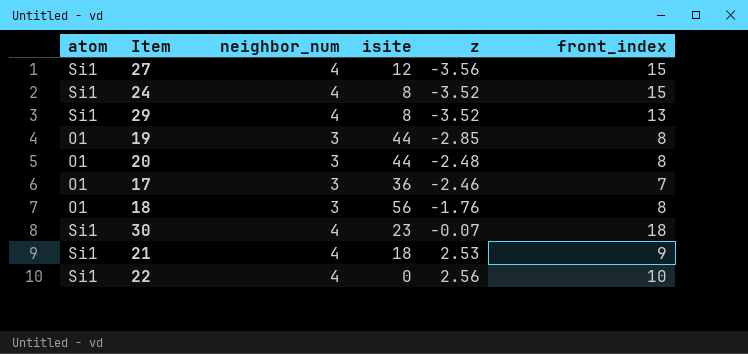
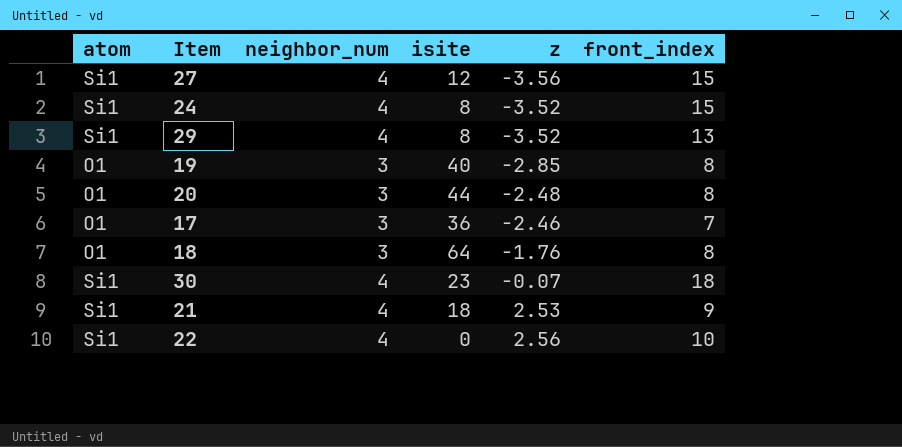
19 | isite: 44 -> 40
18 | isite: 56 -> 64

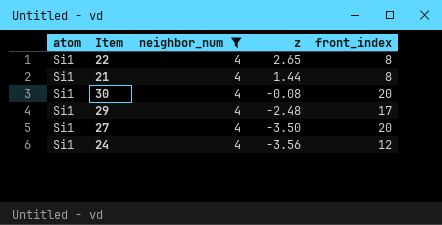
filter: none -> neighbor_num = 4
row order: z ascending -> z descending
column isite | position: 4 -> none
22 | z: 2.56 -> 2.65
22 | front_index: 10 -> 8
21 | z: 2.53 -> 1.44
21 | front_index: 9 -> 8
30 | z: -0.07 -> -0.08
30 | front_index: 18 -> 20
29 | z: -3.52 -> -2.48
29 | front_index: 13 -> 17
27 | z: -3.56 -> -3.50
27 | front_index: 15 -> 20
24 | z: -3.52 -> -3.56
24 | front_index: 15 -> 12

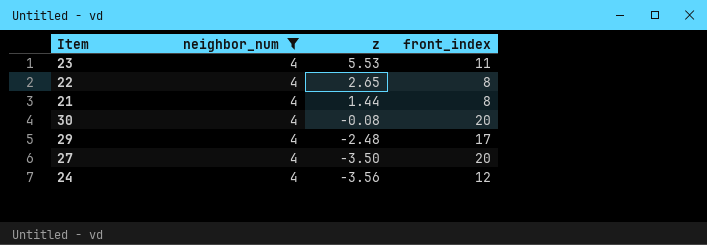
column atom | position: 1 -> none
row 23: none -> 4 | 5.53 | 11

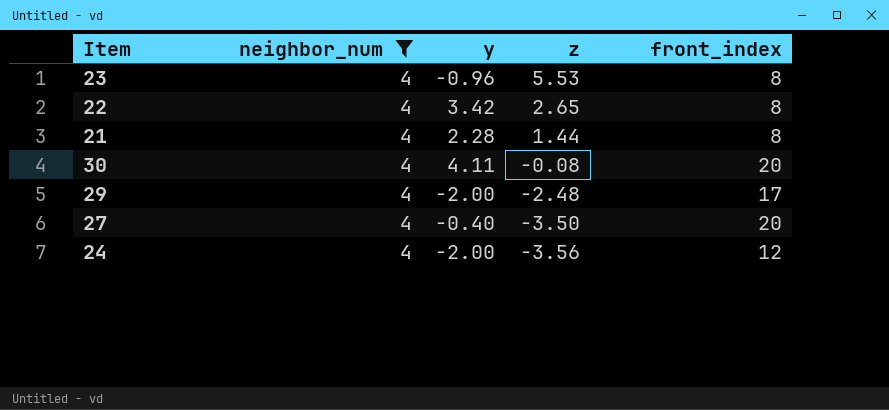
column y | position: none -> 3
23 | front_index: 11 -> 8

